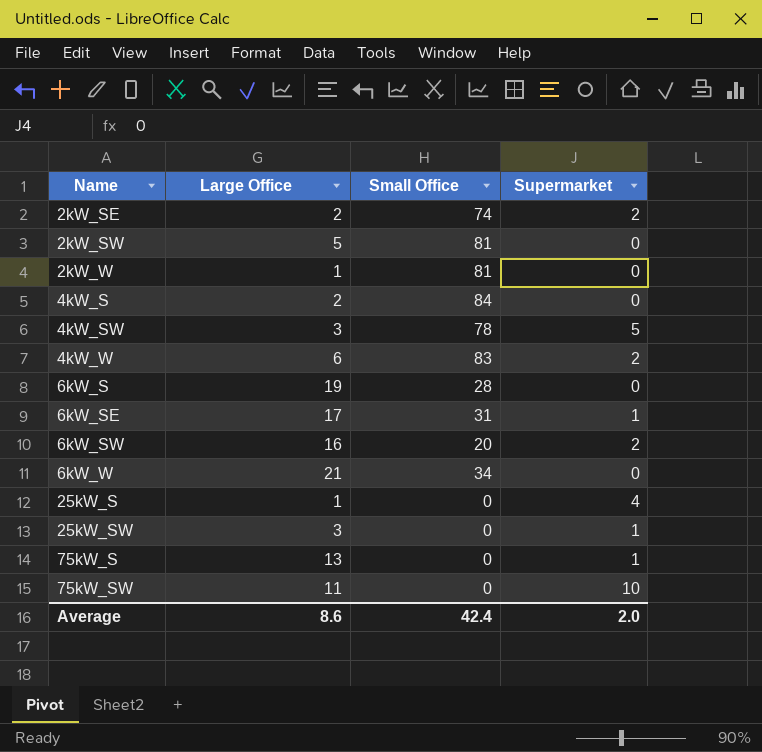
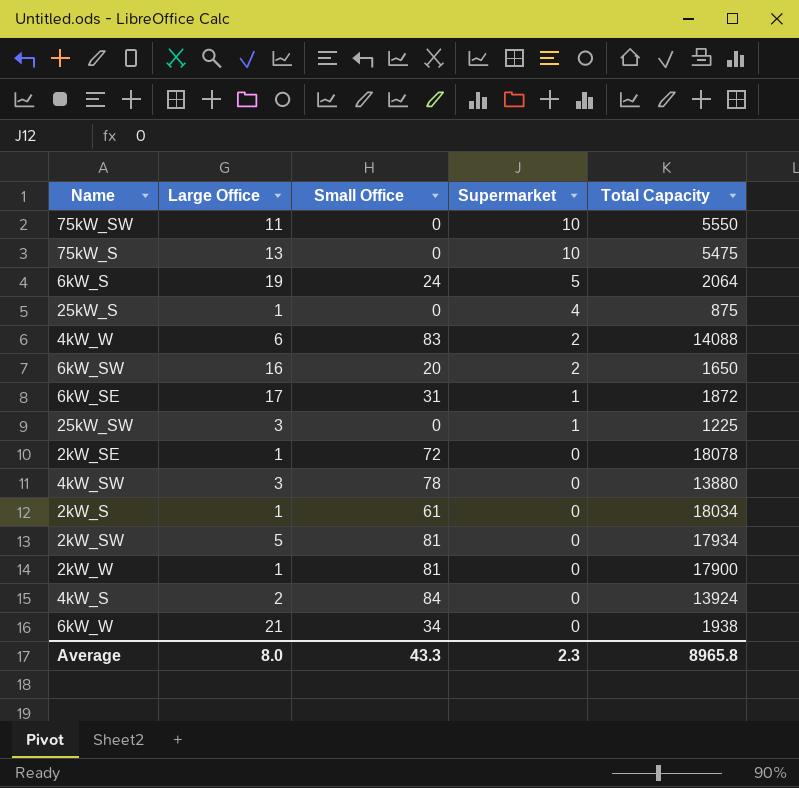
row order: Name ascending -> Supermarket descending
column Total Capacity | position: none -> 5
75kW_S | Supermarket: 1 -> 10
6kW_S | Small Office: 28 -> 24
6kW_S | Supermarket: 0 -> 5
2kW_SE | Large Office: 2 -> 1
2kW_SE | Small Office: 74 -> 72
2kW_SE | Supermarket: 2 -> 0
4kW_SW | Supermarket: 5 -> 0
row 2kW_S: none -> 1 | 61 | 0 | 18034
Average | Large Office: 8.6 -> 8.0
Average | Small Office: 42.4 -> 43.3
Average | Supermarket: 2.0 -> 2.3

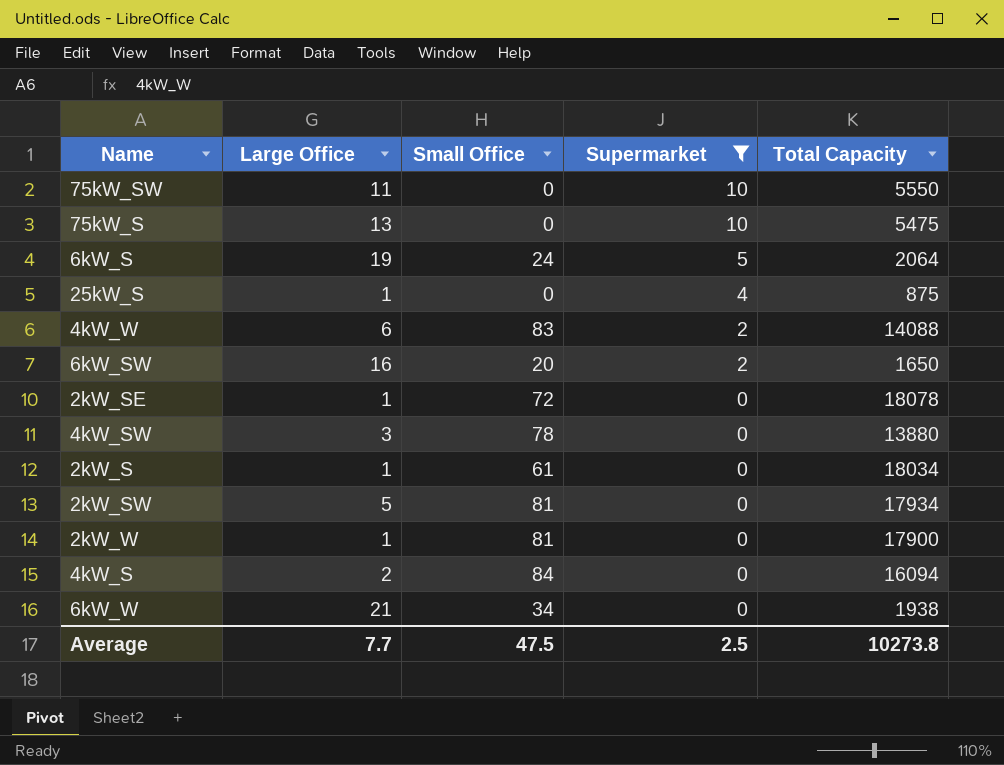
filter: none -> Supermarket != 1
4kW_S | Total Capacity: 13924 -> 16094
Average | Large Office: 8.0 -> 7.7
Average | Small Office: 43.3 -> 47.5
Average | Supermarket: 2.3 -> 2.5
Average | Total Capacity: 8965.8 -> 10273.8

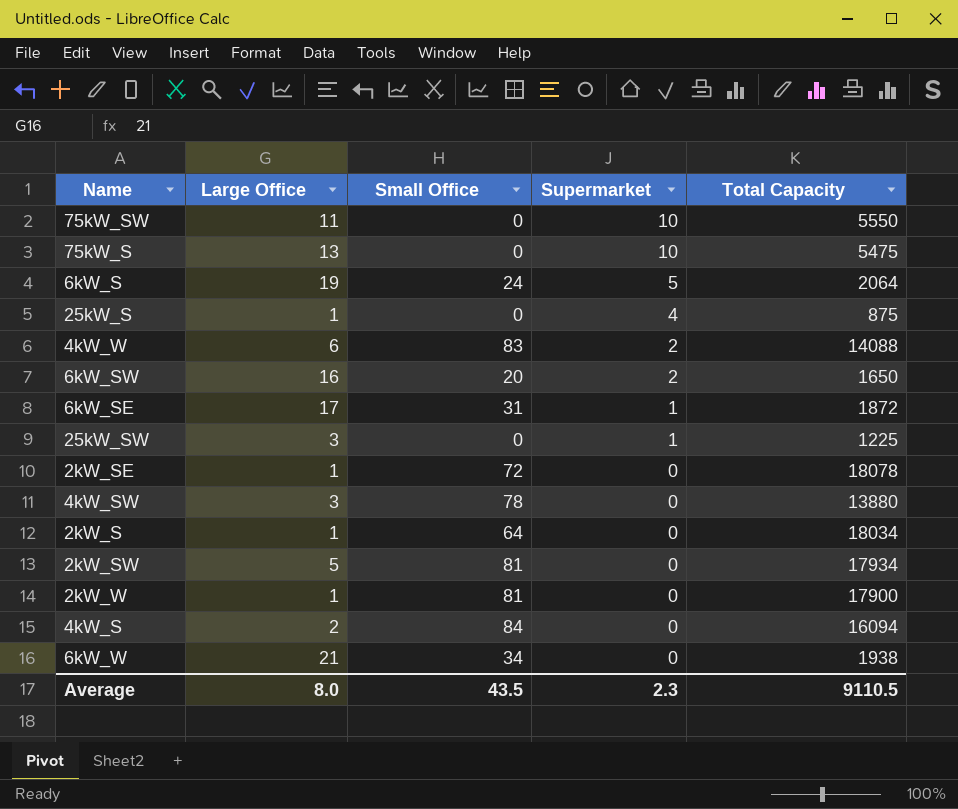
filter: Supermarket != 1 -> none
2kW_S | Small Office: 61 -> 64
Average | Large Office: 7.7 -> 8.0
Average | Small Office: 47.5 -> 43.5
Average | Supermarket: 2.5 -> 2.3
Average | Total Capacity: 10273.8 -> 9110.5

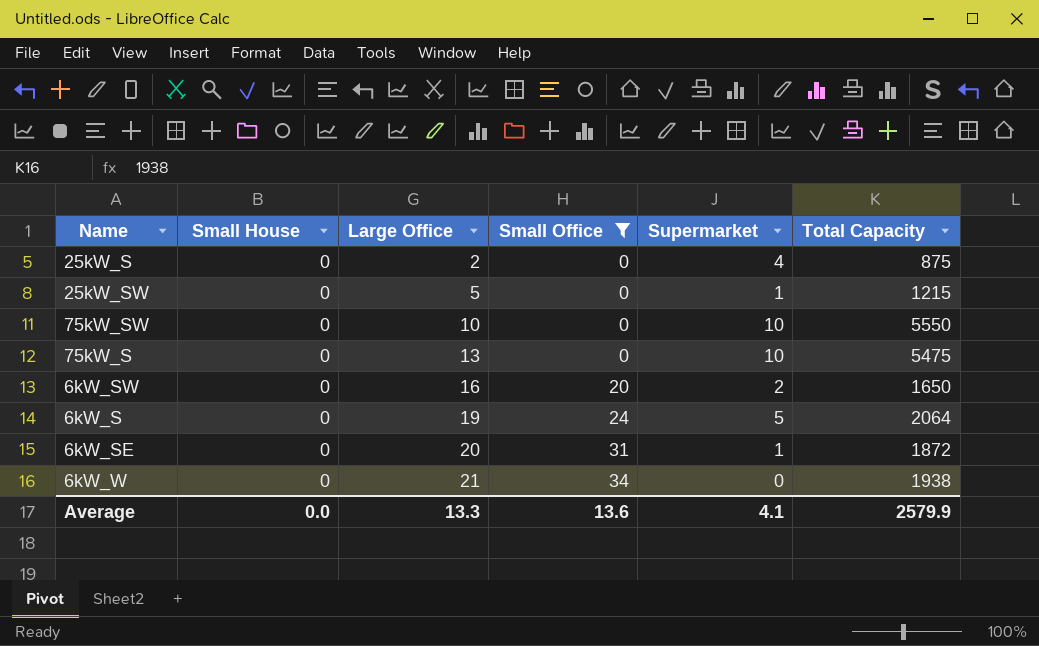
filter: none -> Small Office <= 34
row order: Supermarket descending -> Large Office ascending
column Small House | position: none -> 2
25kW_S | Large Office: 1 -> 2
25kW_SW | Large Office: 3 -> 5
25kW_SW | Total Capacity: 1225 -> 1215
75kW_SW | Large Office: 11 -> 10
6kW_SE | Large Office: 17 -> 20
Average | Large Office: 8.0 -> 13.3
Average | Small Office: 43.5 -> 13.6
Average | Supermarket: 2.3 -> 4.1
Average | Total Capacity: 9110.5 -> 2579.9

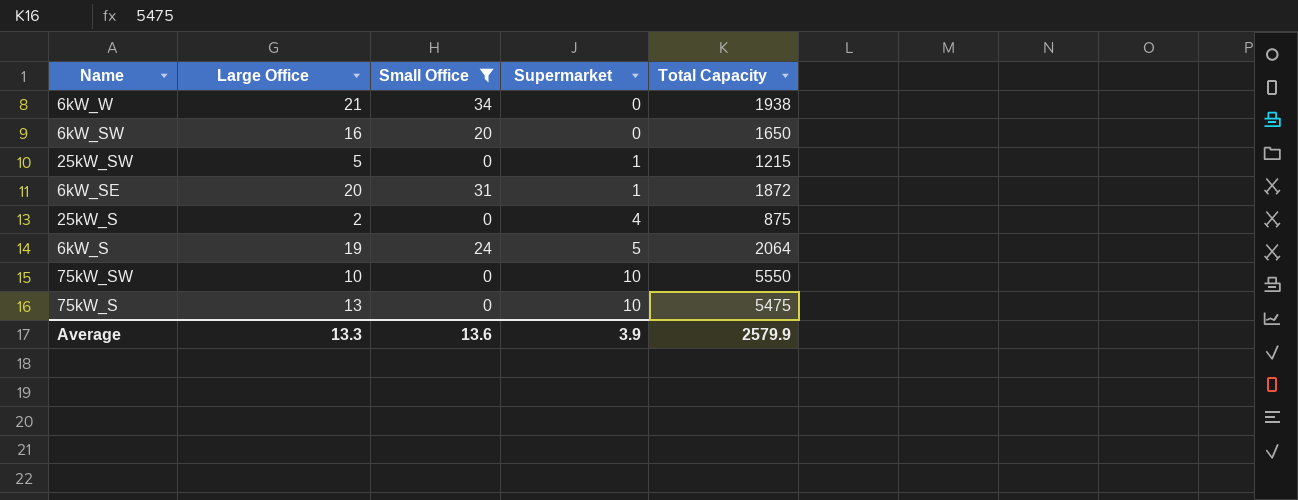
row order: Large Office ascending -> Supermarket ascending
column Small House | position: 2 -> none
6kW_SW | Supermarket: 2 -> 0
Average | Supermarket: 4.1 -> 3.9

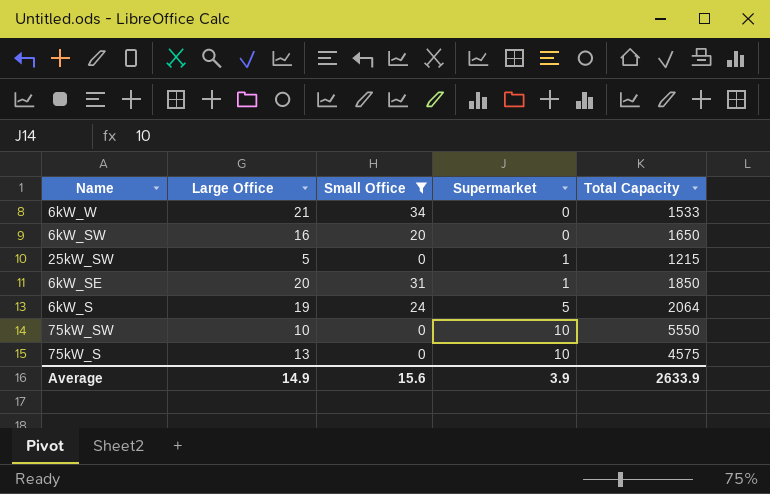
row 25kW_S: 2 | 0 | 4 | 875 -> none
6kW_W | Total Capacity: 1938 -> 1533
6kW_SE | Total Capacity: 1872 -> 1850
75kW_S | Total Capacity: 5475 -> 4575
Average | Large Office: 13.3 -> 14.9
Average | Small Office: 13.6 -> 15.6
Average | Total Capacity: 2579.9 -> 2633.9

